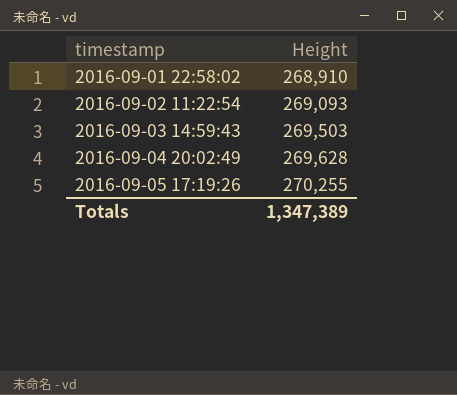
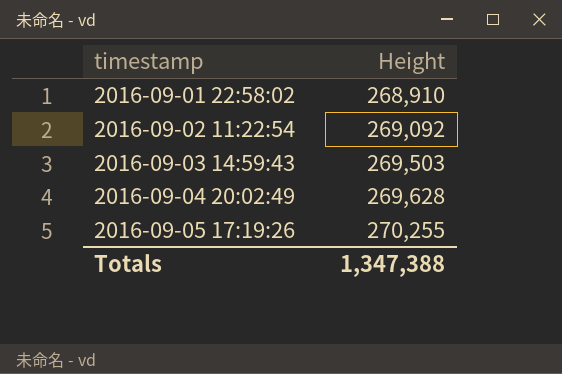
2016-09-02 11:22:54 | Height: 269,093 -> 269,092
Totals | Height: 1,347,389 -> 1,347,388

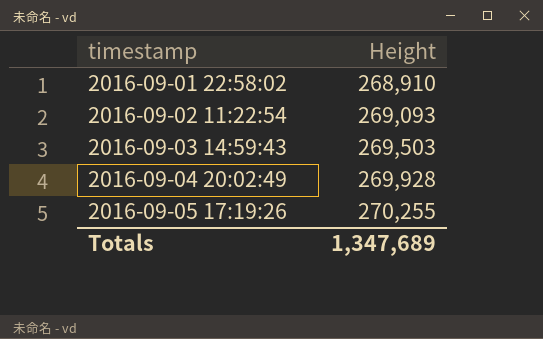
2016-09-02 11:22:54 | Height: 269,092 -> 269,093
2016-09-04 20:02:49 | Height: 269,628 -> 269,928
Totals | Height: 1,347,388 -> 1,347,689

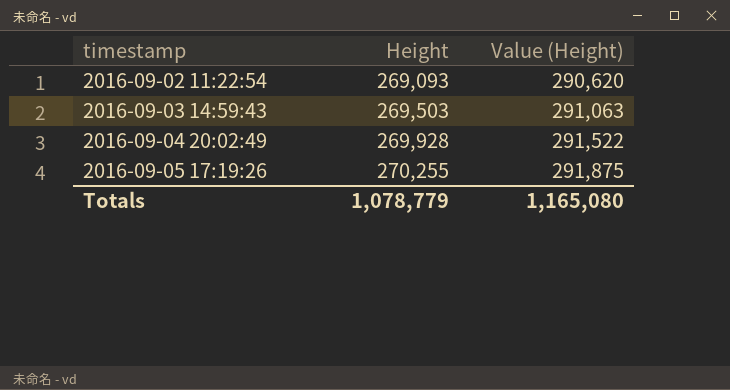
column Value (Height) | formula: none -> [Height] * 1.08
row 2016-09-01 22:58:02: 268,910 -> none
Totals | Height: 1,347,689 -> 1,078,779

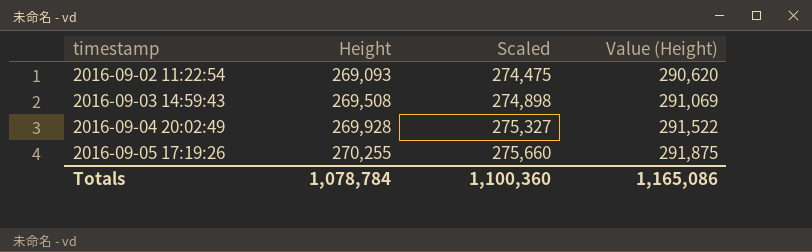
column Scaled | formula: none -> [Height] * 1.02
2016-09-03 14:59:43 | Height: 269,503 -> 269,508
2016-09-03 14:59:43 | Value (Height): 291,063 -> 291,069
Totals | Height: 1,078,779 -> 1,078,784
Totals | Value (Height): 1,165,080 -> 1,165,086

